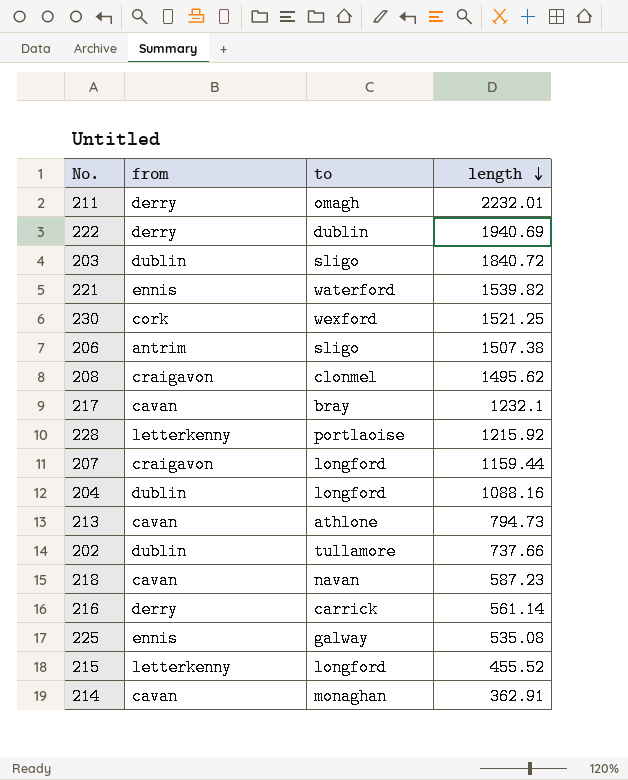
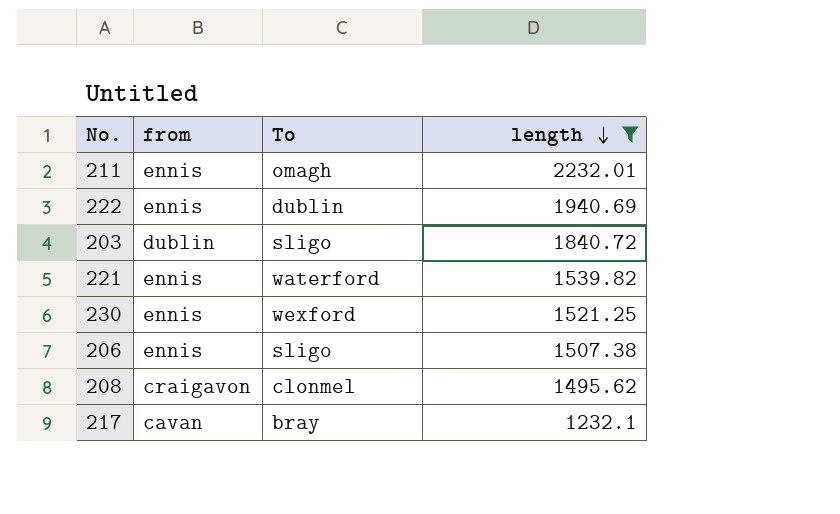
filter: none -> length >= 1232.1
column name: to -> To
211 | from: derry -> ennis
222 | from: derry -> ennis
230 | from: cork -> ennis
206 | from: antrim -> ennis

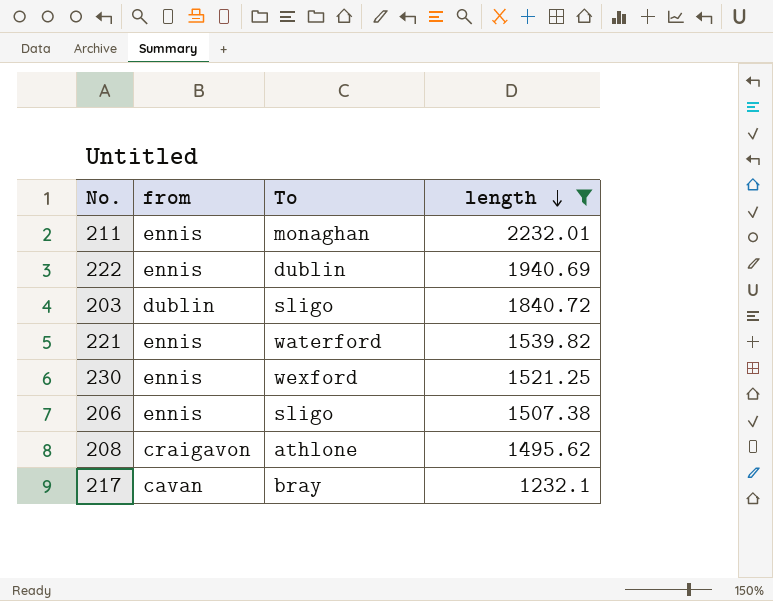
211 | To: omagh -> monaghan
208 | To: clonmel -> athlone

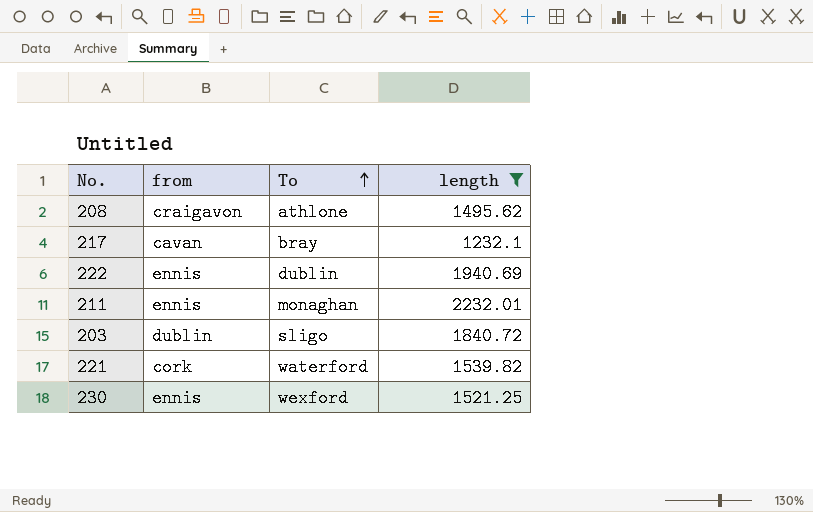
row order: length descending -> To ascending
row 206: ennis | sligo | 1507.38 -> none
221 | from: ennis -> cork

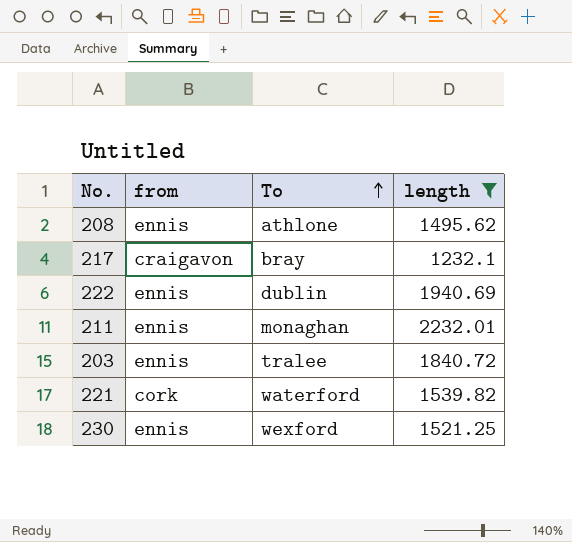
208 | from: craigavon -> ennis
217 | from: cavan -> craigavon
203 | from: dublin -> ennis
203 | To: sligo -> tralee

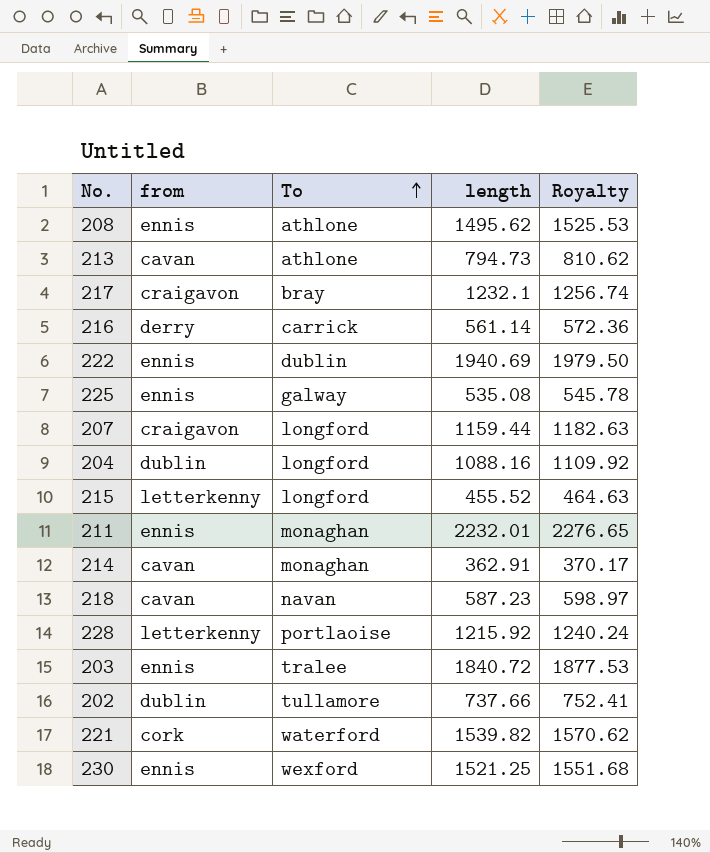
filter: length >= 1232.1 -> none
column Royalty | formula: none -> [length] * 1.02

